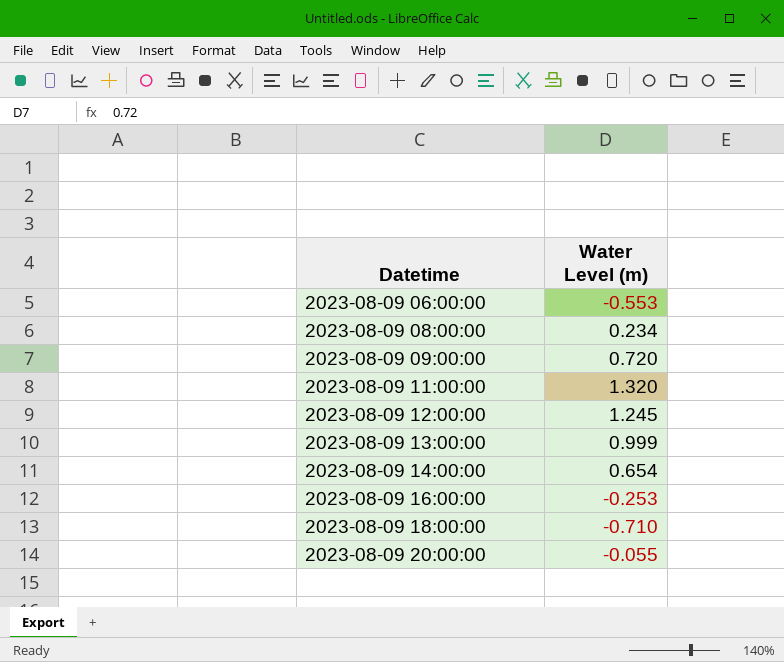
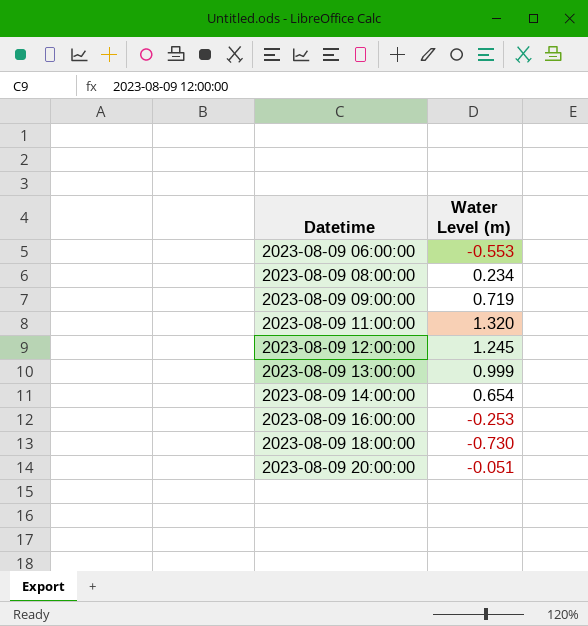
2023-08-09 09:00:00 | Water Level (m): 0.720 -> 0.719
2023-08-09 18:00:00 | Water Level (m): -0.710 -> -0.730
2023-08-09 20:00:00 | Water Level (m): -0.055 -> -0.051

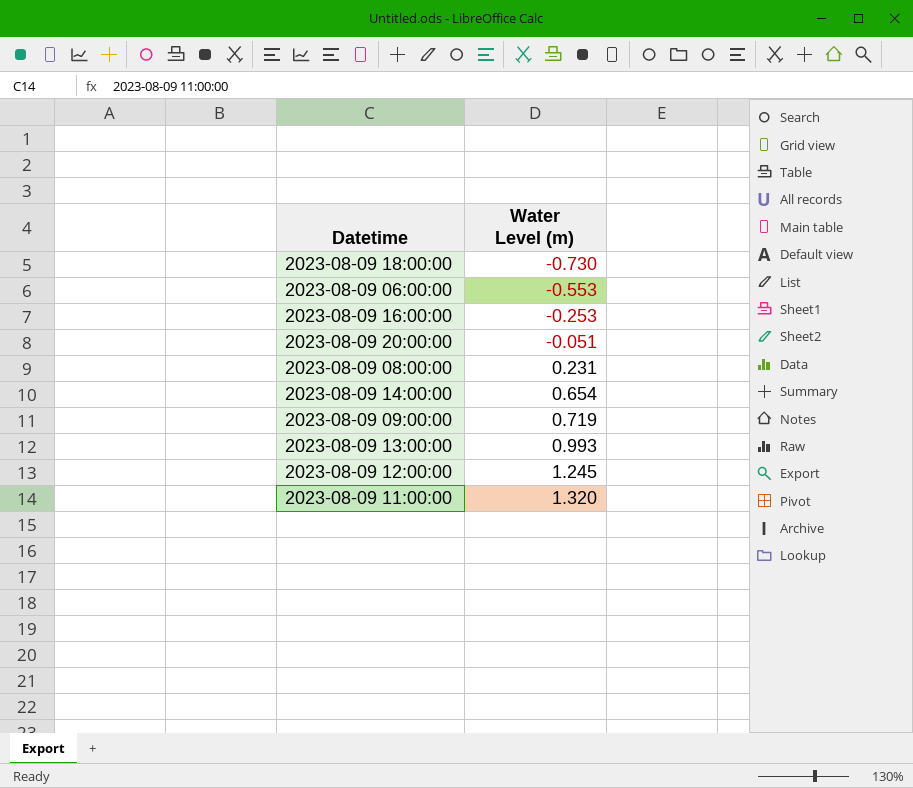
row order: Datetime ascending -> Water Level (m) ascending
2023-08-09 08:00:00 | Water Level (m): 0.234 -> 0.231
2023-08-09 13:00:00 | Water Level (m): 0.999 -> 0.993

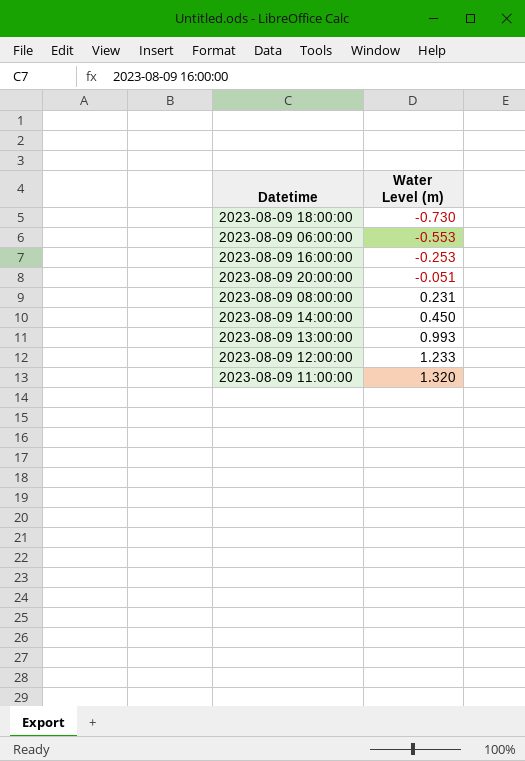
row 2023-08-09 09:00:00: 0.719 -> none
2023-08-09 14:00:00 | Water Level (m): 0.654 -> 0.450
2023-08-09 12:00:00 | Water Level (m): 1.245 -> 1.233

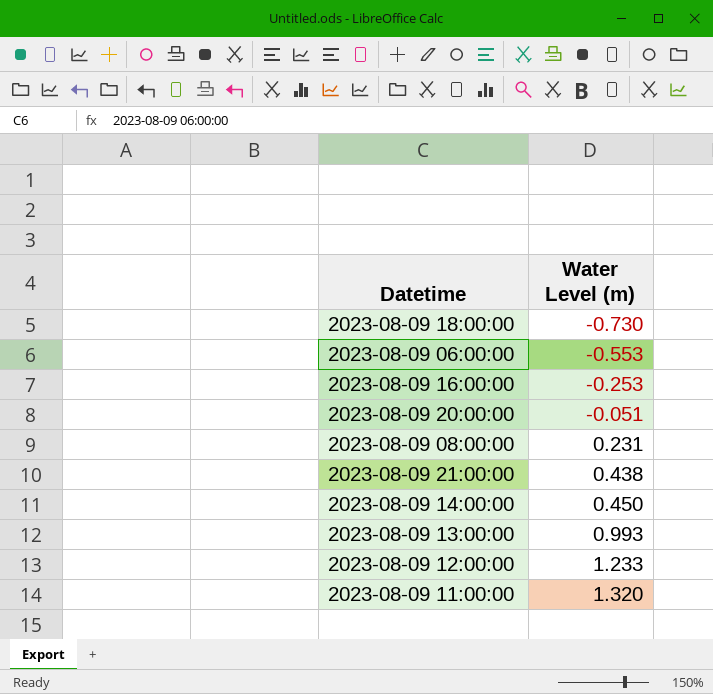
row 2023-08-09 21:00:00: none -> 0.438

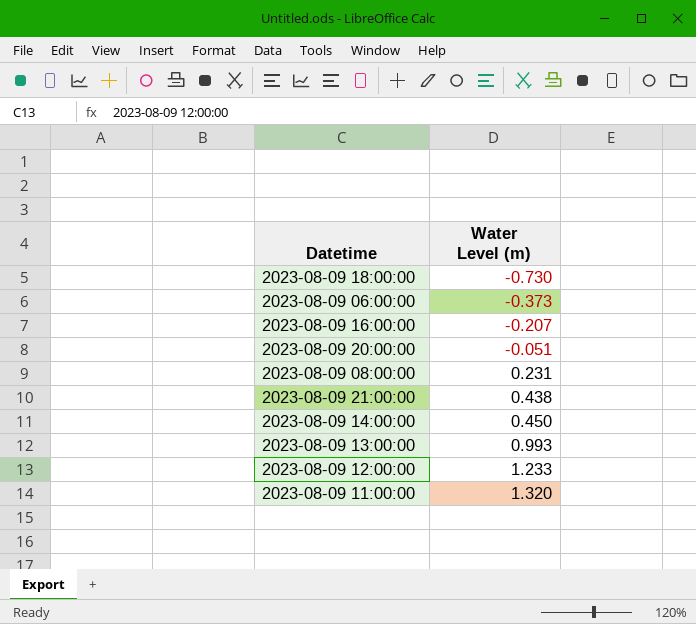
2023-08-09 06:00:00 | Water Level (m): -0.553 -> -0.373
2023-08-09 16:00:00 | Water Level (m): -0.253 -> -0.207

